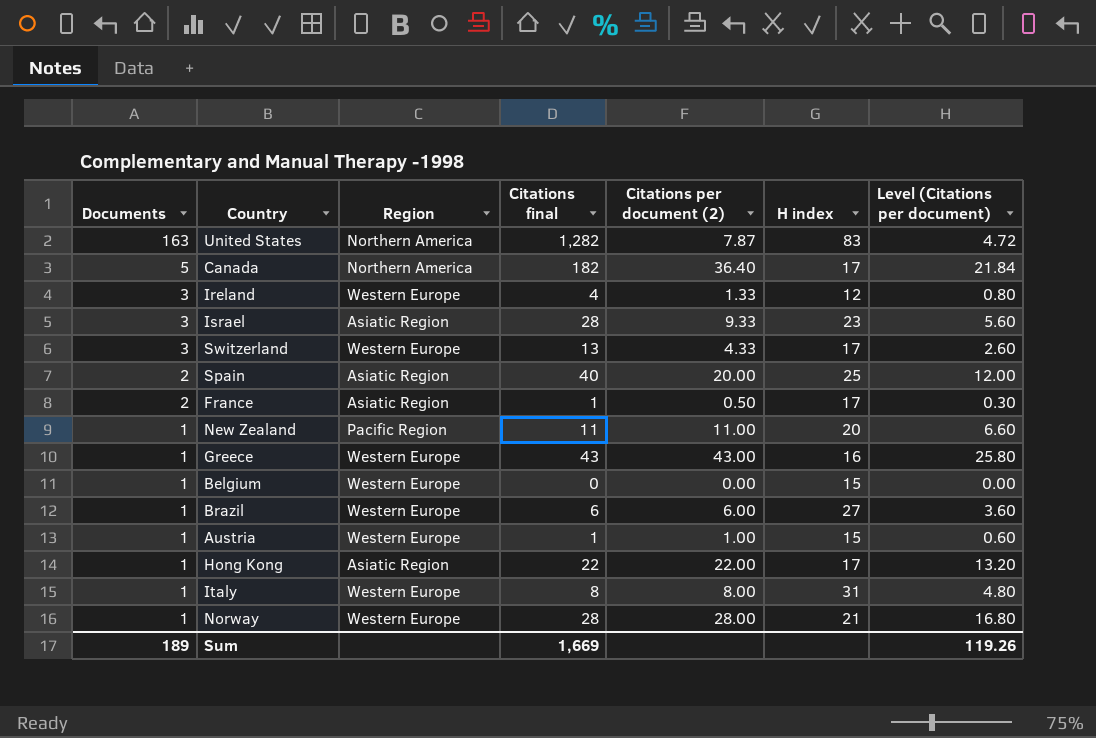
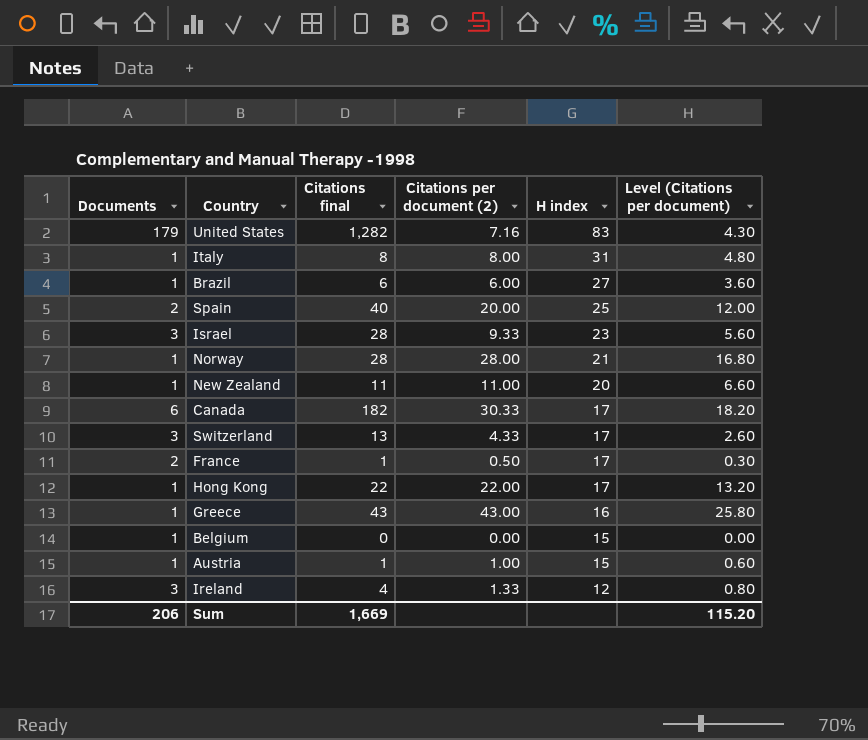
row order: Documents descending -> H index descending
column Region | position: 3 -> none
United States | Documents: 163 -> 179
United States | Citations per document (2): 7.87 -> 7.16
United States | Level (Citations per document): 4.72 -> 4.30
Canada | Documents: 5 -> 6
Canada | Citations per document (2): 36.40 -> 30.33
Canada | Level (Citations per document): 21.84 -> 18.20
Sum | Documents: 189 -> 206
Sum | Level (Citations per document): 119.26 -> 115.20

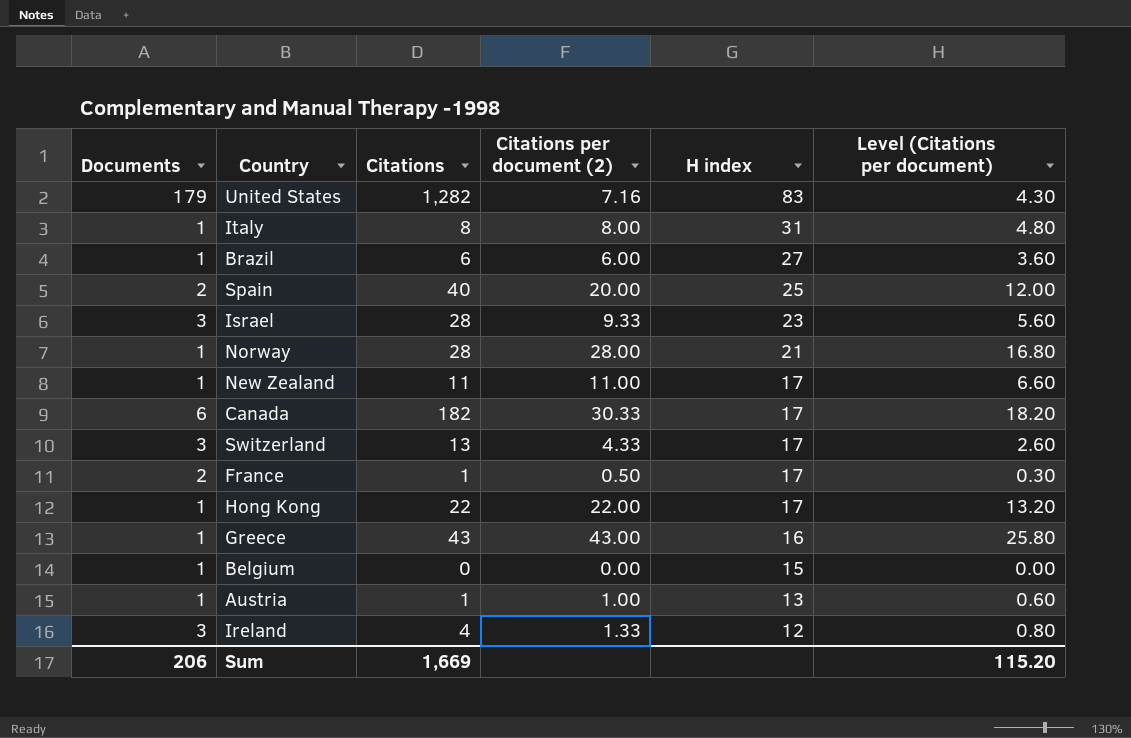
column name: Citations final -> Citations
New Zealand | H index: 20 -> 17
Austria | H index: 15 -> 13

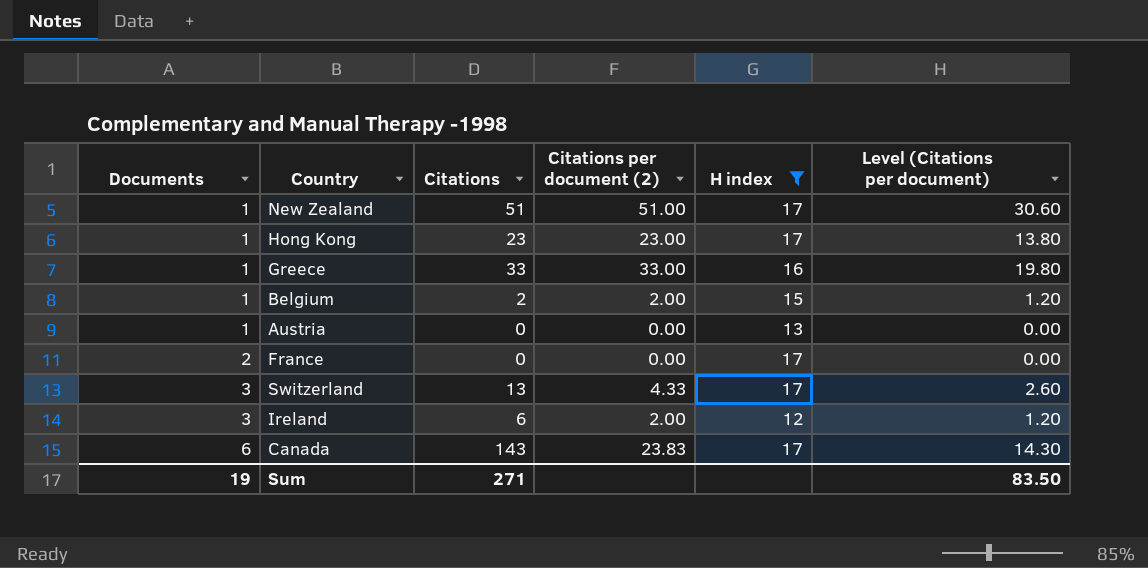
filter: none -> H index <= 17
row order: H index descending -> Documents ascending
New Zealand | Citations: 11 -> 51
New Zealand | Citations per document (2): 11.00 -> 51.00
New Zealand | Level (Citations per document): 6.60 -> 30.60
Hong Kong | Citations: 22 -> 23
Hong Kong | Citations per document (2): 22.00 -> 23.00
Hong Kong | Level (Citations per document): 13.20 -> 13.80
Greece | Citations: 43 -> 33
Greece | Citations per document (2): 43.00 -> 33.00
Greece | Level (Citations per document): 25.80 -> 19.80
Belgium | Citations: 0 -> 2
Belgium | Citations per document (2): 0.00 -> 2.00
Belgium | Level (Citations per document): 0.00 -> 1.20
Austria | Citations: 1 -> 0
Austria | Citations per document (2): 1.00 -> 0.00
Austria | Level (Citations per document): 0.60 -> 0.00
France | Citations: 1 -> 0
France | Citations per document (2): 0.50 -> 0.00
France | Level (Citations per document): 0.30 -> 0.00
Ireland | Citations: 4 -> 6
Ireland | Citations per document (2): 1.33 -> 2.00
Ireland | Level (Citations per document): 0.80 -> 1.20
Canada | Citations: 182 -> 143
Canada | Citations per document (2): 30.33 -> 23.83
Canada | Level (Citations per document): 18.20 -> 14.30
Sum | Documents: 206 -> 19
Sum | Citations: 1,669 -> 271
Sum | Level (Citations per document): 115.20 -> 83.50

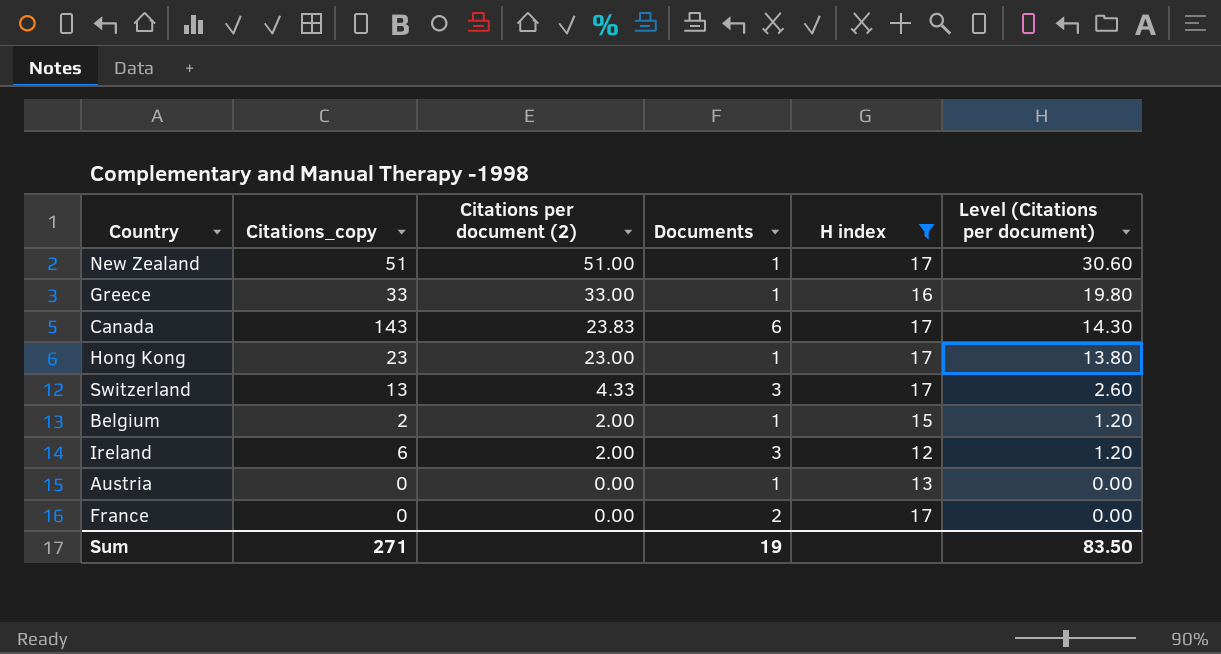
row order: Documents ascending -> Citations per document (2) descending
column name: Citations -> Citations_copy
column Documents | position: 1 -> 4

